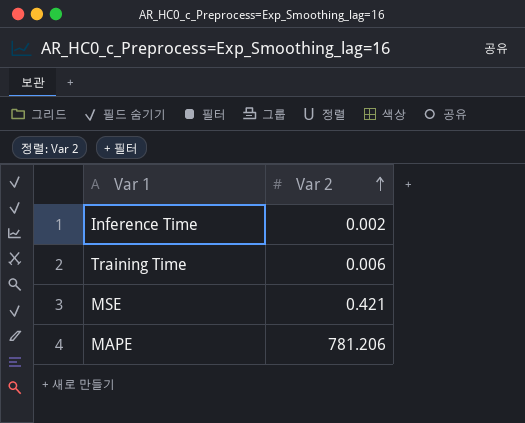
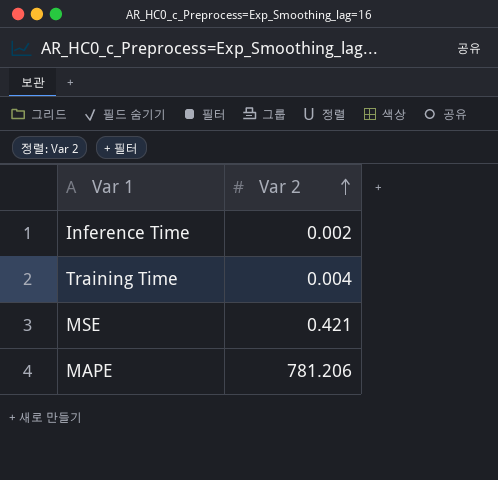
Training Time | Var 2: 0.006 -> 0.004

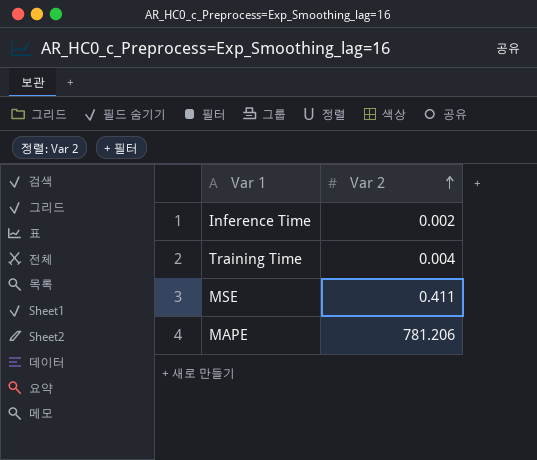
MSE | Var 2: 0.421 -> 0.411

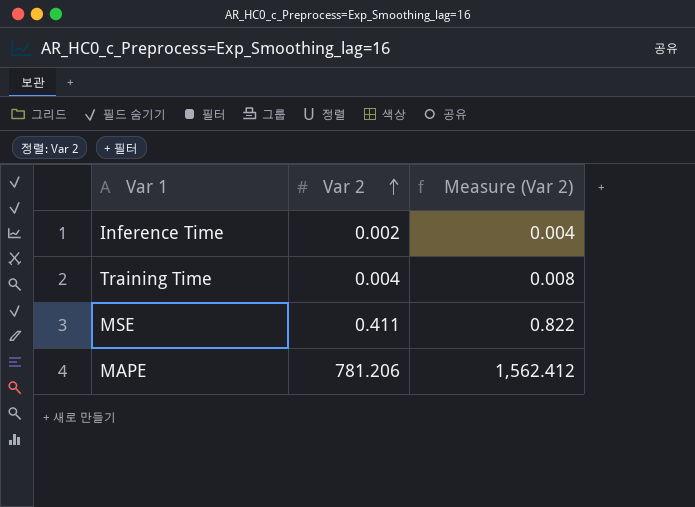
column Measure (Var 2) | formula: none -> [Var 2] * 2

